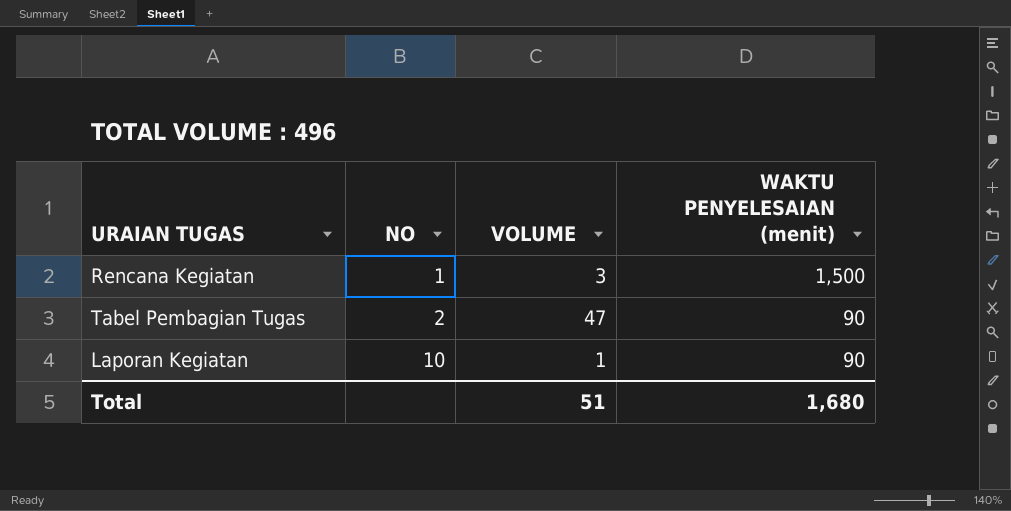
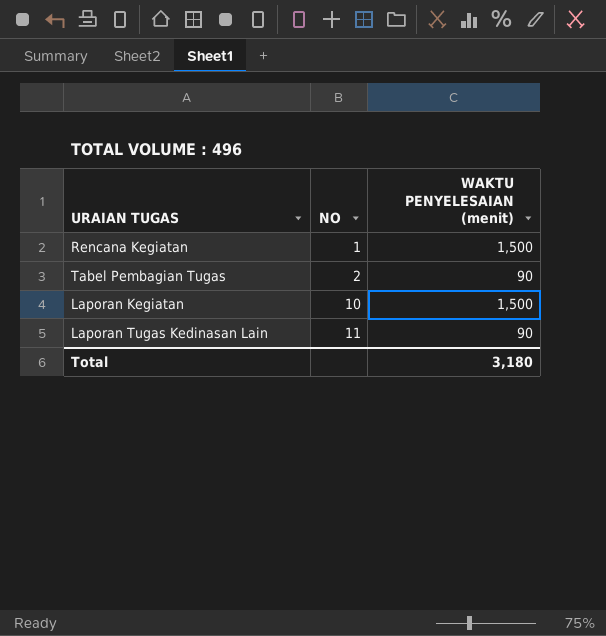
column VOLUME | position: 3 -> none
Laporan Kegiatan | WAKTU PENYELESAIAN (menit): 90 -> 1,500
row Laporan Tugas Kedinasan Lain: none -> 11 | 90
Total | WAKTU PENYELESAIAN (menit): 1,680 -> 3,180

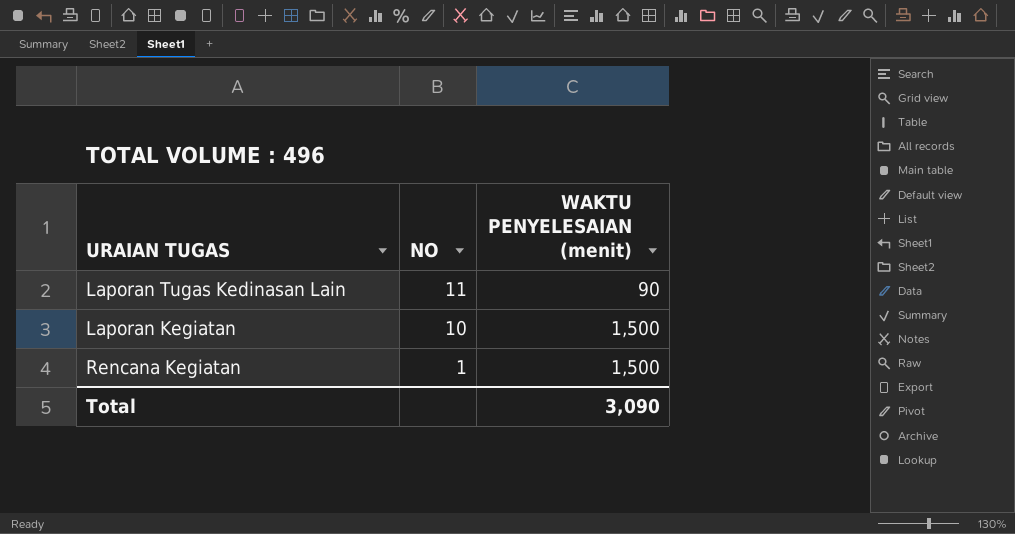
row order: NO ascending -> NO descending
row Tabel Pembagian Tugas: 2 | 90 -> none
Total | WAKTU PENYELESAIAN (menit): 3,180 -> 3,090

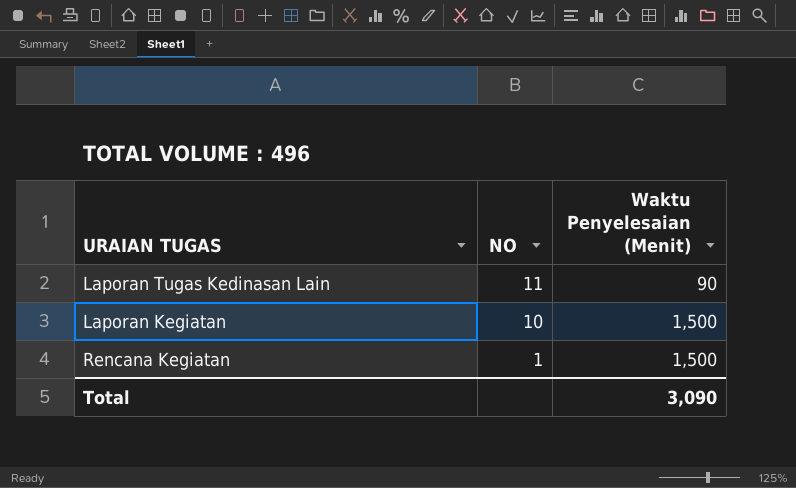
column name: WAKTU PENYELESAIAN (menit) -> Waktu Penyelesaian (Menit)

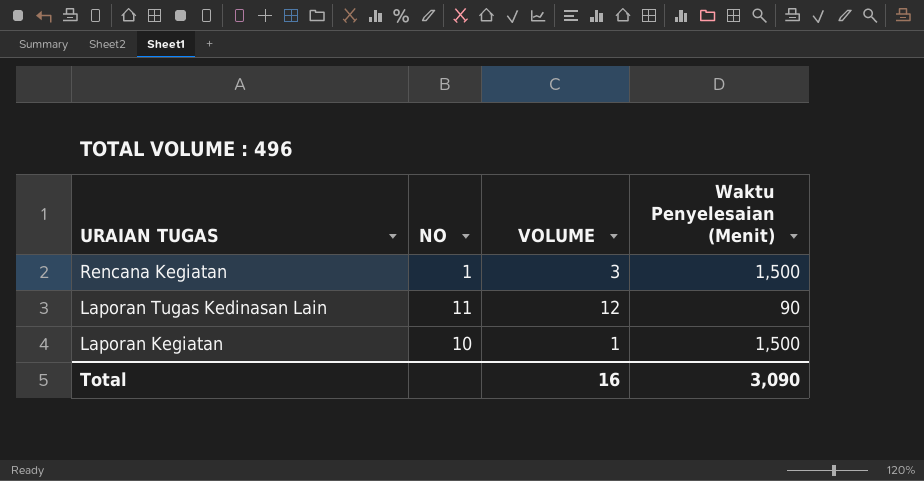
row order: NO descending -> URAIAN TUGAS descending
column VOLUME | position: none -> 3

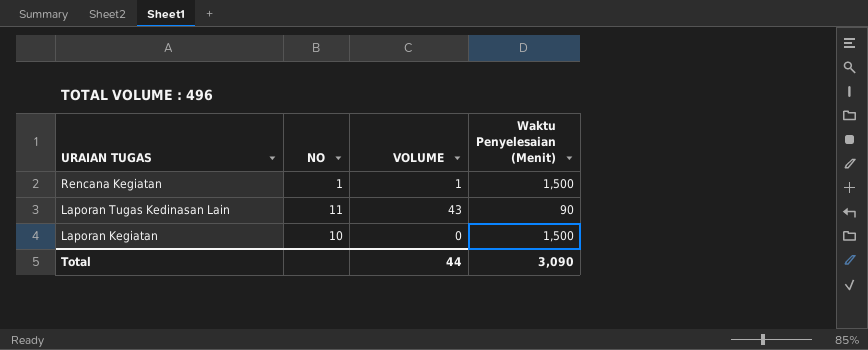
Rencana Kegiatan | VOLUME: 3 -> 1
Laporan Tugas Kedinasan Lain | VOLUME: 12 -> 43
Laporan Kegiatan | VOLUME: 1 -> 0
Total | VOLUME: 16 -> 44

